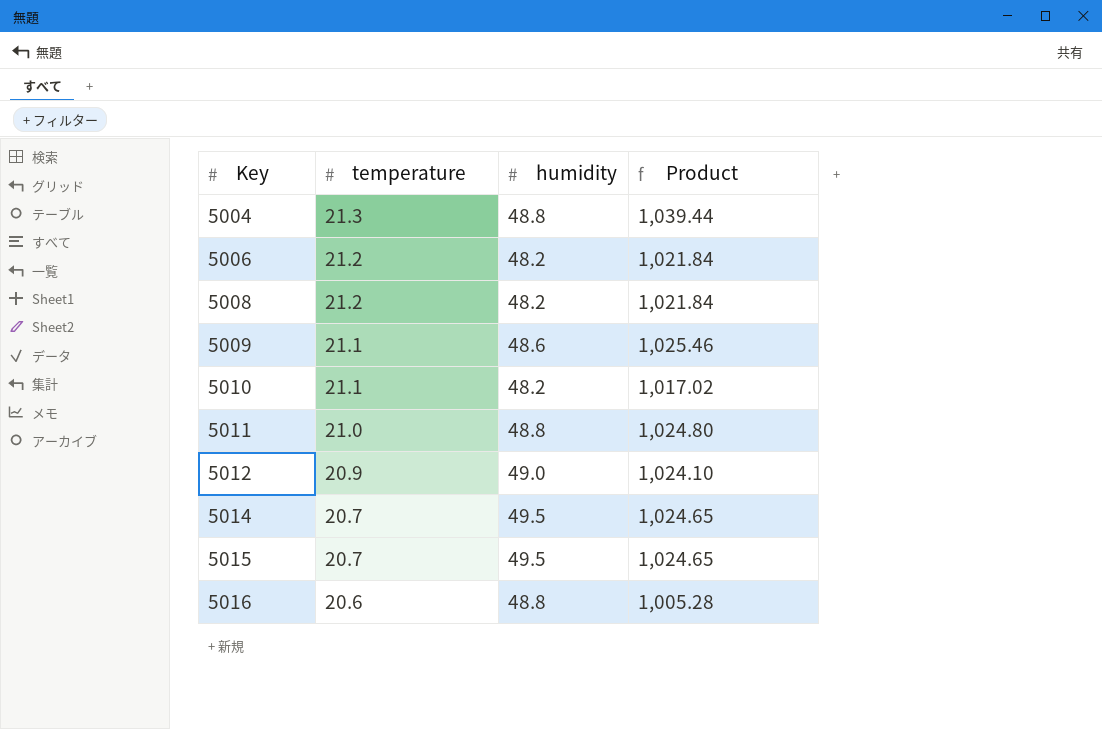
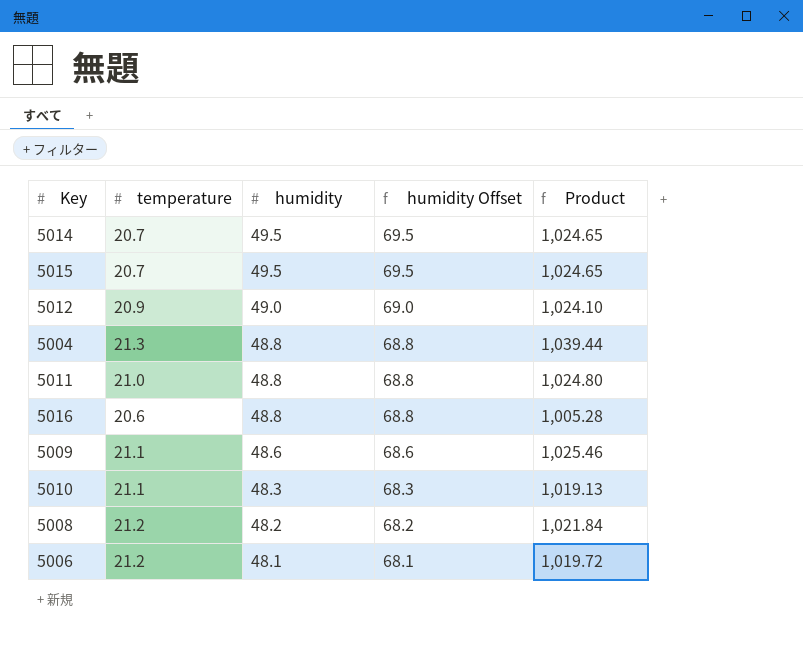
row order: Key ascending -> humidity descending
column humidity Offset | formula: none -> [humidity] + 20
5010 | humidity: 48.2 -> 48.3
5010 | Product: 1,017.02 -> 1,019.13
5006 | humidity: 48.2 -> 48.1
5006 | Product: 1,021.84 -> 1,019.72

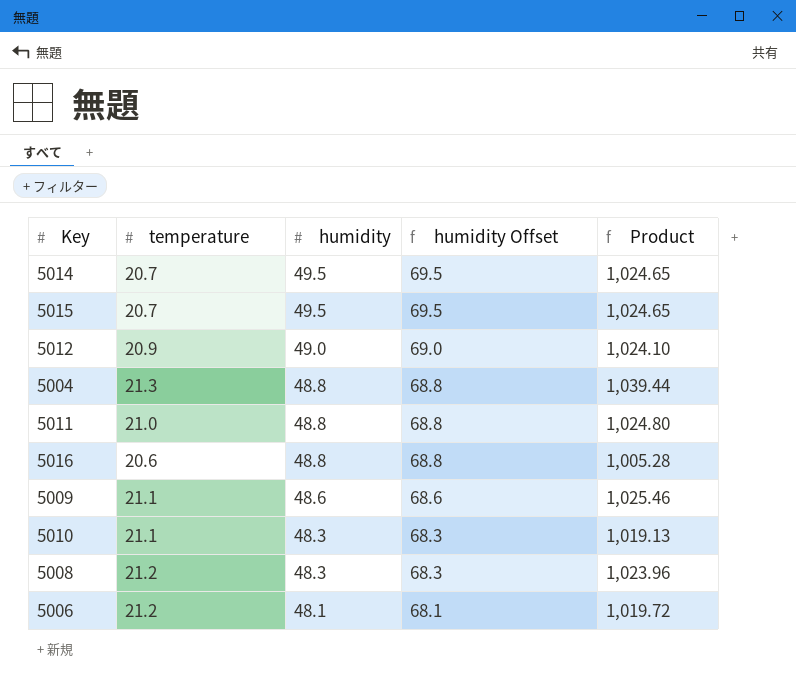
5008 | humidity: 48.2 -> 48.3
5008 | humidity Offset: 68.2 -> 68.3
5008 | Product: 1,021.84 -> 1,023.96

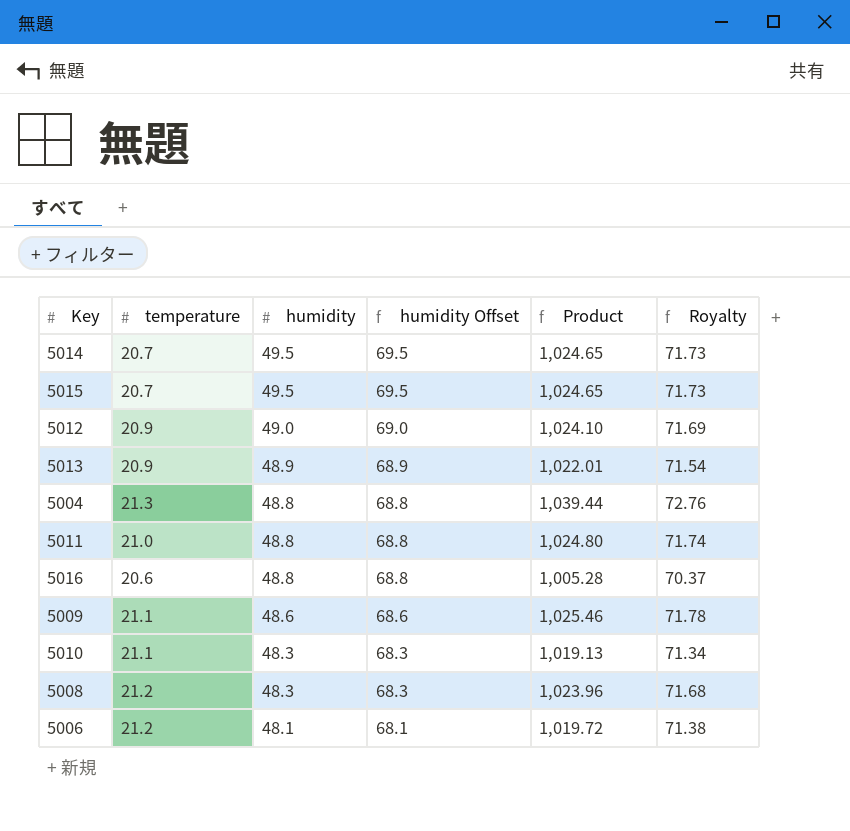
column Royalty | formula: none -> [Product] * 0.07
row 5013: none -> 20.9 | 48.9 | 68.9 | 1,022.01 | 71.54

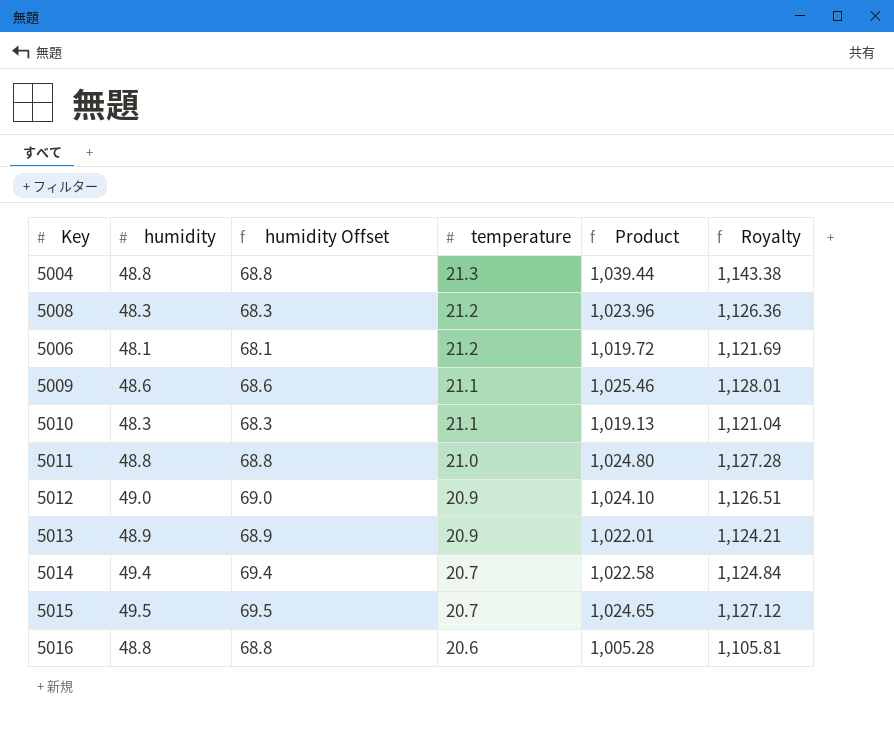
row order: humidity descending -> temperature descending
column temperature | position: 2 -> 4
column Royalty | formula: [Product] * 0.07 -> [Product] * 1.1
5014 | humidity: 49.5 -> 49.4
5014 | humidity Offset: 69.5 -> 69.4
5014 | Product: 1,024.65 -> 1,022.58

